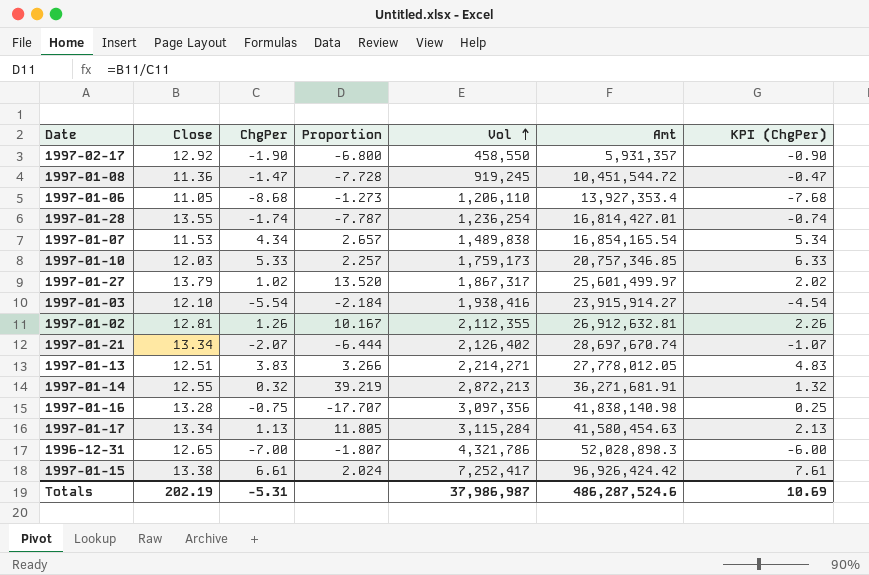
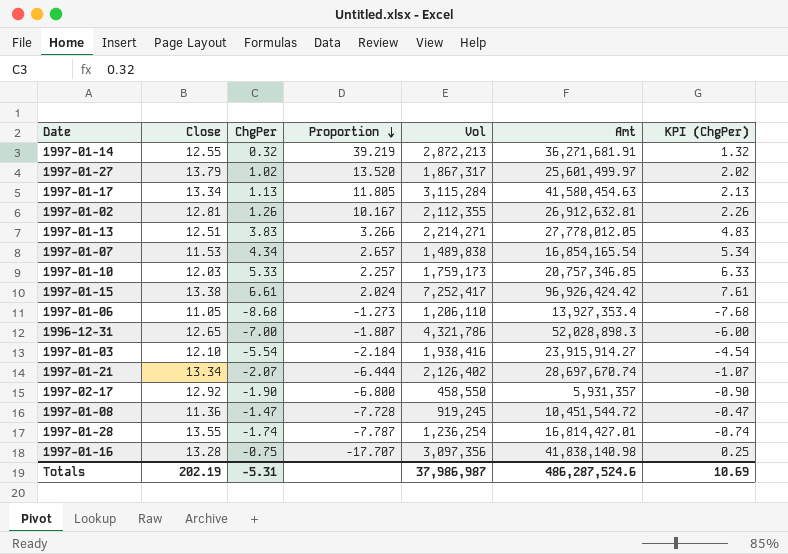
row order: Vol ascending -> Proportion descending

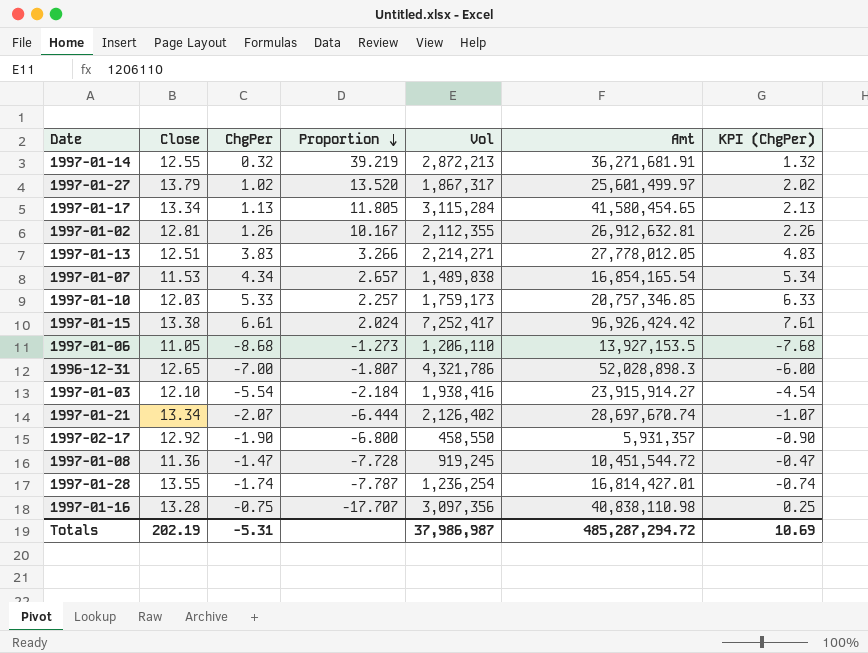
1997-01-17 | Amt: 41,580,454.63 -> 41,580,454.65
1997-01-06 | Amt: 13,927,353.4 -> 13,927,153.5
1997-01-16 | Amt: 41,838,140.98 -> 40,838,110.98
Totals | Amt: 486,287,524.6 -> 485,287,294.72

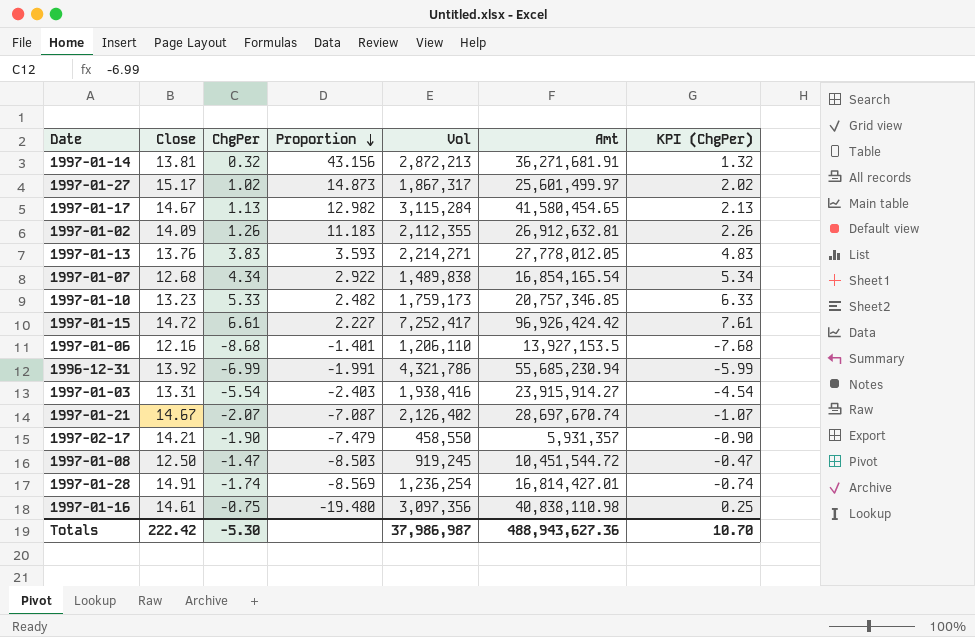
1997-01-14 | Close: 12.55 -> 13.81
1997-01-14 | Proportion: 39.219 -> 43.156
1997-01-27 | Close: 13.79 -> 15.17
1997-01-27 | Proportion: 13.520 -> 14.873
1997-01-17 | Close: 13.34 -> 14.67
1997-01-17 | Proportion: 11.805 -> 12.982
1997-01-02 | Close: 12.81 -> 14.09
1997-01-02 | Proportion: 10.167 -> 11.183
1997-01-13 | Close: 12.51 -> 13.76
1997-01-13 | Proportion: 3.266 -> 3.593
1997-01-07 | Close: 11.53 -> 12.68
1997-01-07 | Proportion: 2.657 -> 2.922
1997-01-10 | Close: 12.03 -> 13.23
1997-01-10 | Proportion: 2.257 -> 2.482
1997-01-15 | Close: 13.38 -> 14.72
1997-01-15 | Proportion: 2.024 -> 2.227
1997-01-06 | Close: 11.05 -> 12.16
1997-01-06 | Proportion: -1.273 -> -1.401
1996-12-31 | Close: 12.65 -> 13.92
1996-12-31 | ChgPer: -7.00 -> -6.99
1996-12-31 | Proportion: -1.807 -> -1.991
1996-12-31 | Amt: 52,028,898.3 -> 55,685,230.94
1996-12-31 | KPI (ChgPer): -6.00 -> -5.99
1997-01-03 | Close: 12.10 -> 13.31
1997-01-03 | Proportion: -2.184 -> -2.403
1997-01-21 | Close: 13.34 -> 14.67
1997-01-21 | Proportion: -6.444 -> -7.087
1997-02-17 | Close: 12.92 -> 14.21
1997-02-17 | Proportion: -6.800 -> -7.479
1997-01-08 | Close: 11.36 -> 12.50
1997-01-08 | Proportion: -7.728 -> -8.503
1997-01-28 | Close: 13.55 -> 14.91
1997-01-28 | Proportion: -7.787 -> -8.569
1997-01-16 | Close: 13.28 -> 14.61
1997-01-16 | Proportion: -17.707 -> -19.480
Totals | Close: 202.19 -> 222.42
Totals | ChgPer: -5.31 -> -5.30
Totals | Amt: 485,287,294.72 -> 488,943,627.36
Totals | KPI (ChgPer): 10.69 -> 10.70

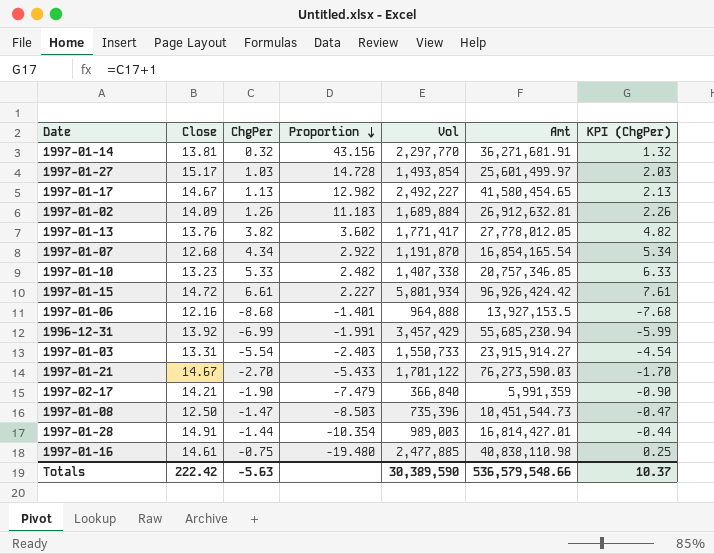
1997-01-14 | Vol: 2,872,213 -> 2,297,770
1997-01-27 | ChgPer: 1.02 -> 1.03
1997-01-27 | Proportion: 14.873 -> 14.728
1997-01-27 | Vol: 1,867,317 -> 1,493,854
1997-01-27 | KPI (ChgPer): 2.02 -> 2.03
1997-01-17 | Vol: 3,115,284 -> 2,492,227
1997-01-02 | Vol: 2,112,355 -> 1,689,884
1997-01-13 | ChgPer: 3.83 -> 3.82
1997-01-13 | Proportion: 3.593 -> 3.602
1997-01-13 | Vol: 2,214,271 -> 1,771,417
1997-01-13 | KPI (ChgPer): 4.83 -> 4.82
1997-01-07 | Vol: 1,489,838 -> 1,191,870
1997-01-10 | Vol: 1,759,173 -> 1,407,338
1997-01-15 | Vol: 7,252,417 -> 5,801,934
1997-01-06 | Vol: 1,206,110 -> 964,888
1996-12-31 | Vol: 4,321,786 -> 3,457,429
1997-01-03 | Vol: 1,938,416 -> 1,550,733
1997-01-21 | ChgPer: -2.07 -> -2.70
1997-01-21 | Proportion: -7.087 -> -5.433
1997-01-21 | Vol: 2,126,402 -> 1,701,122
1997-01-21 | Amt: 28,697,670.74 -> 76,273,590.03
1997-01-21 | KPI (ChgPer): -1.07 -> -1.70
1997-02-17 | Vol: 458,550 -> 366,840
1997-02-17 | Amt: 5,931,357 -> 5,991,359
1997-01-08 | Vol: 919,245 -> 735,396
1997-01-08 | Amt: 10,451,544.72 -> 10,451,544.73
1997-01-28 | ChgPer: -1.74 -> -1.44
1997-01-28 | Proportion: -8.569 -> -10.354
1997-01-28 | Vol: 1,236,254 -> 989,003
1997-01-28 | KPI (ChgPer): -0.74 -> -0.44
1997-01-16 | Vol: 3,097,356 -> 2,477,885
Totals | ChgPer: -5.30 -> -5.63
Totals | Vol: 37,986,987 -> 30,389,590
Totals | Amt: 488,943,627.36 -> 536,579,548.66
Totals | KPI (ChgPer): 10.70 -> 10.37

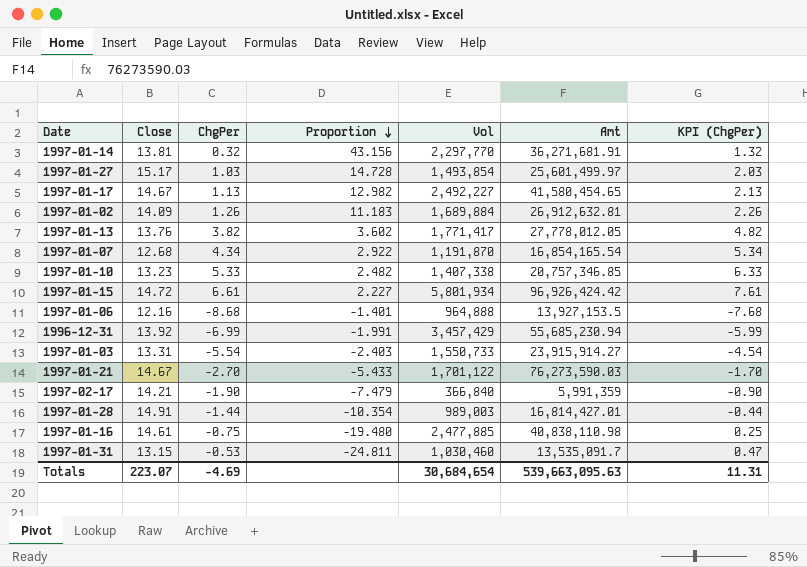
row 1997-01-08: 12.50 | -1.47 | -8.503 | 735,396 | 10,451,544.73 | -0.47 -> none
row 1997-01-31: none -> 13.15 | -0.53 | -24.811 | 1,030,460 | 13,535,091.7 | 0.47
Totals | Close: 222.42 -> 223.07
Totals | ChgPer: -5.63 -> -4.69
Totals | Vol: 30,389,590 -> 30,684,654
Totals | Amt: 536,579,548.66 -> 539,663,095.63
Totals | KPI (ChgPer): 10.37 -> 11.31

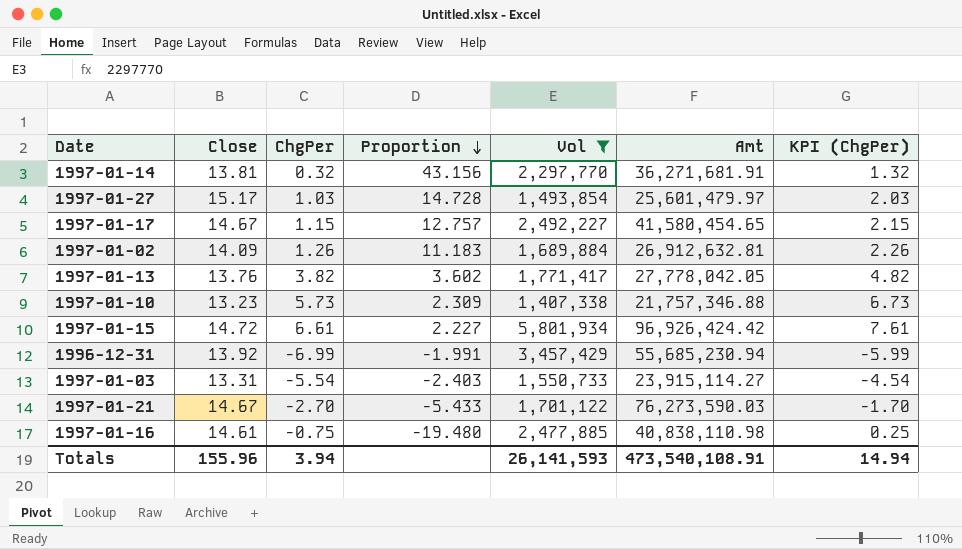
filter: none -> Vol >= 1,407,338
1997-01-27 | Amt: 25,601,499.97 -> 25,601,479.97
1997-01-17 | ChgPer: 1.13 -> 1.15
1997-01-17 | Proportion: 12.982 -> 12.757
1997-01-17 | KPI (ChgPer): 2.13 -> 2.15
1997-01-13 | Amt: 27,778,012.05 -> 27,778,042.05
1997-01-10 | ChgPer: 5.33 -> 5.73
1997-01-10 | Proportion: 2.482 -> 2.309
1997-01-10 | Amt: 20,757,346.85 -> 21,757,346.88
1997-01-10 | KPI (ChgPer): 6.33 -> 6.73
1997-01-03 | Amt: 23,915,914.27 -> 23,915,114.27
Totals | Close: 223.07 -> 155.96
Totals | ChgPer: -4.69 -> 3.94
Totals | Vol: 30,684,654 -> 26,141,593
Totals | Amt: 539,663,095.63 -> 473,540,108.91
Totals | KPI (ChgPer): 11.31 -> 14.94

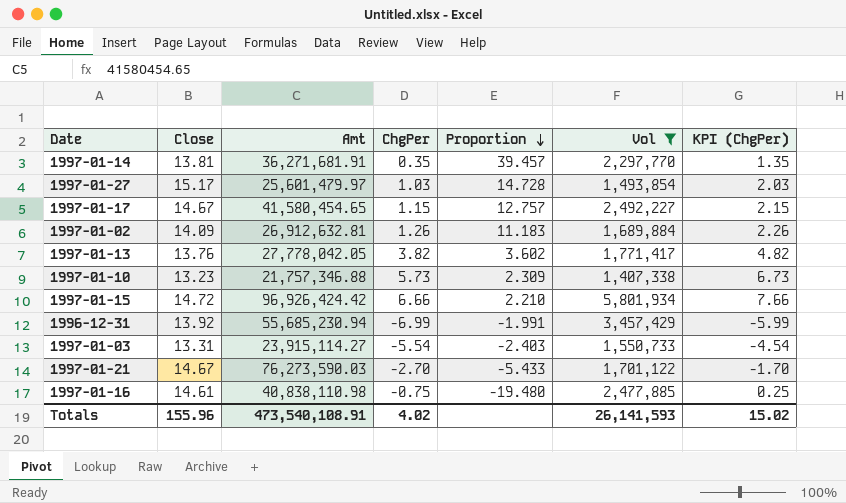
column Amt | position: 6 -> 3
1997-01-14 | ChgPer: 0.32 -> 0.35
1997-01-14 | Proportion: 43.156 -> 39.457
1997-01-14 | KPI (ChgPer): 1.32 -> 1.35
1997-01-15 | ChgPer: 6.61 -> 6.66
1997-01-15 | Proportion: 2.227 -> 2.210
1997-01-15 | KPI (ChgPer): 7.61 -> 7.66
Totals | ChgPer: 3.94 -> 4.02
Totals | KPI (ChgPer): 14.94 -> 15.02

